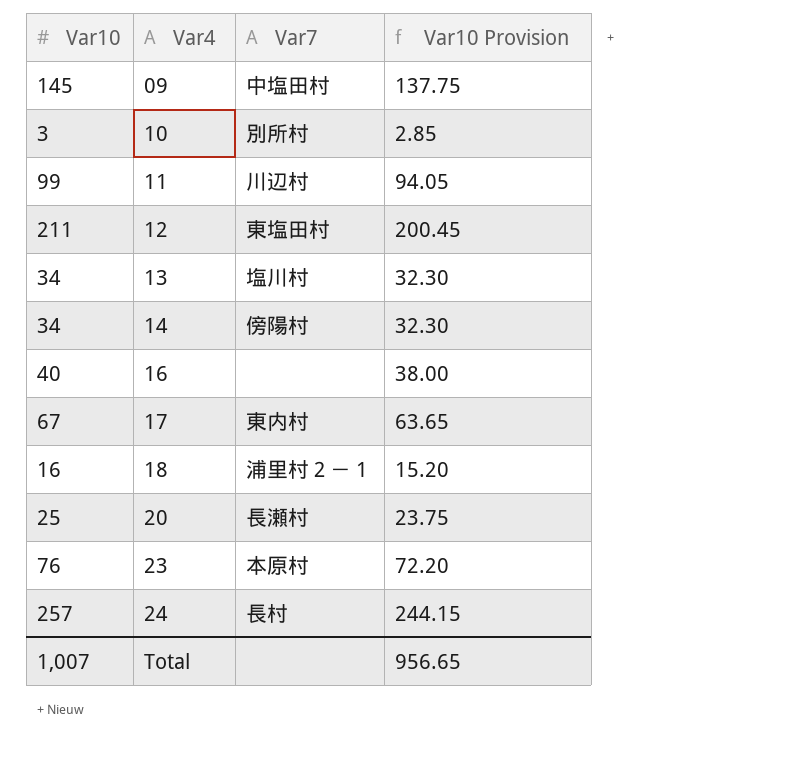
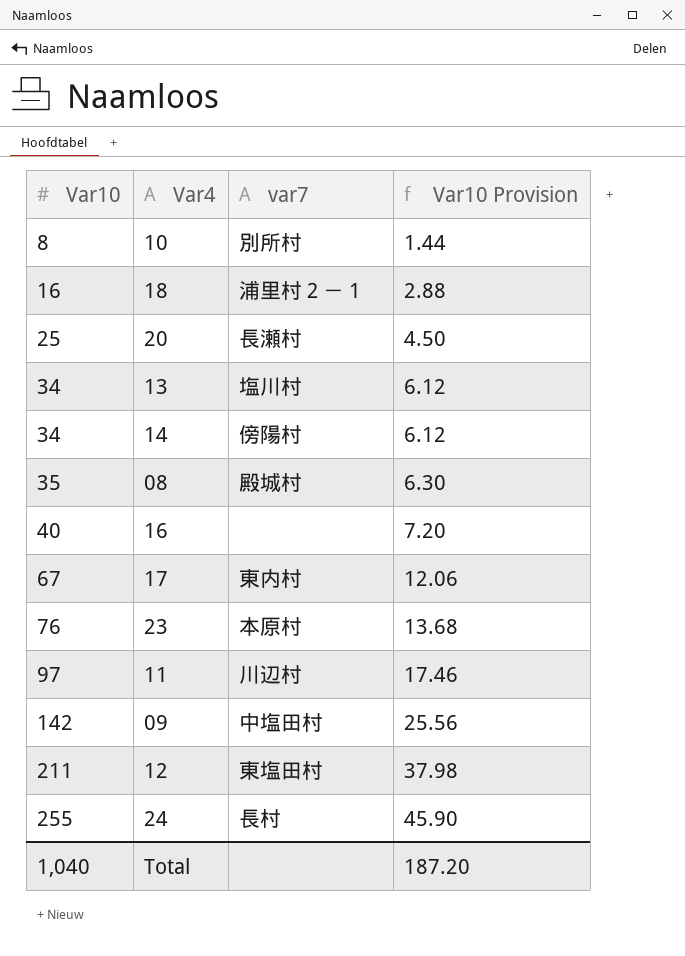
row order: Var4 ascending -> Var10 ascending
column name: Var7 -> var7
column Var10 Provision | formula: [Var10] * 0.95 -> [Var10] * 0.18
10 | Var10: 3 -> 8
row 08: none -> 35 | 殿城村 | 6.30
11 | Var10: 99 -> 97
09 | Var10: 145 -> 142
24 | Var10: 257 -> 255
Total | Var10: 1,007 -> 1,040
Total | Var10 Provision: 956.65 -> 187.20

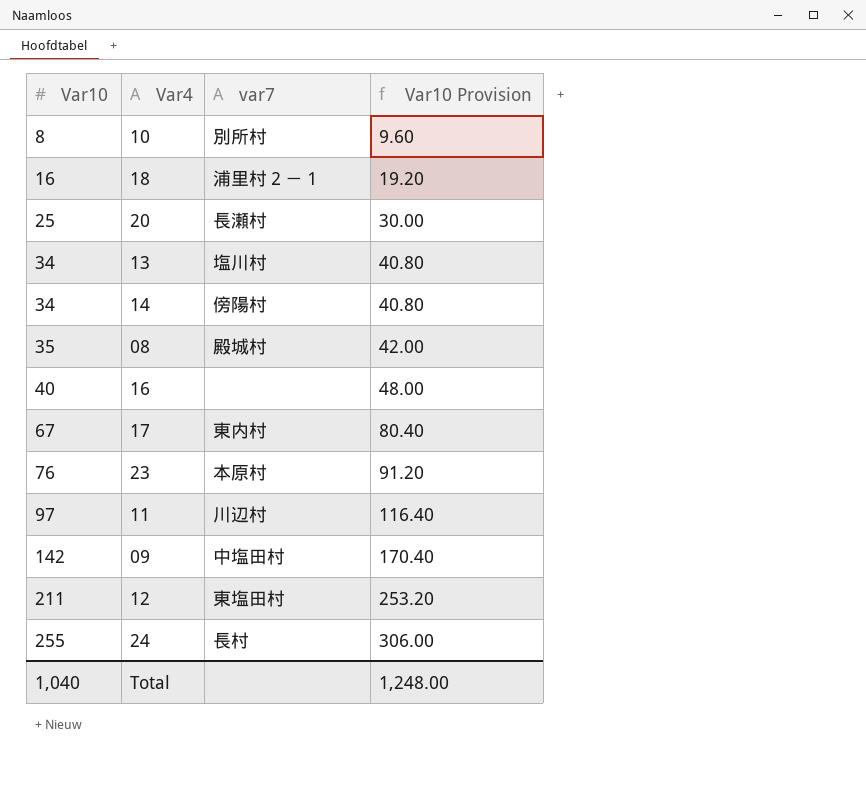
column Var10 Provision | formula: [Var10] * 0.18 -> [Var10] * 1.2
Total | Var10 Provision: 187.20 -> 1,248.00

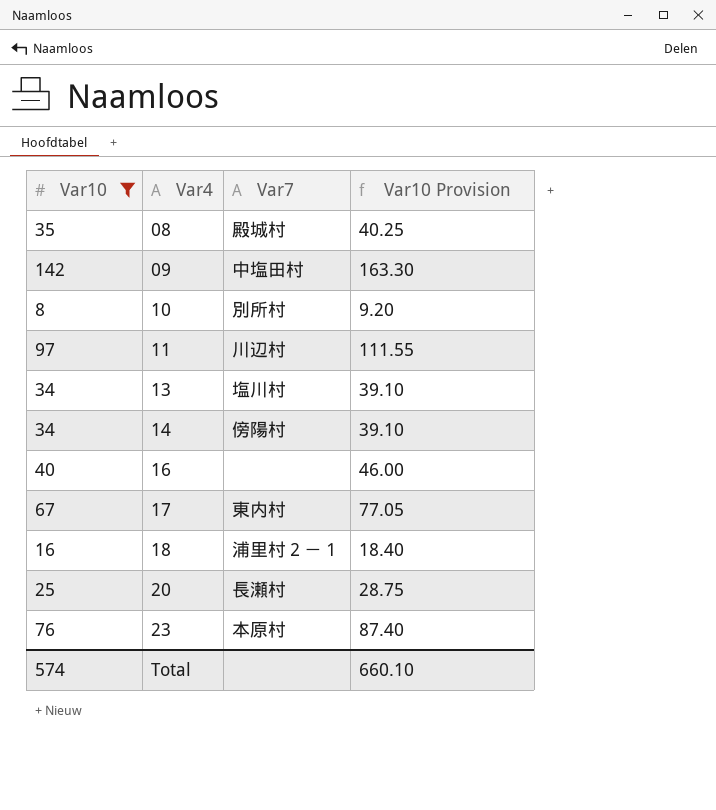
filter: none -> Var10 <= 142
row order: Var10 ascending -> Var4 ascending
column name: var7 -> Var7
column Var10 Provision | formula: [Var10] * 1.2 -> [Var10] * 1.15
Total | Var10: 1,040 -> 574
Total | Var10 Provision: 1,248.00 -> 660.10

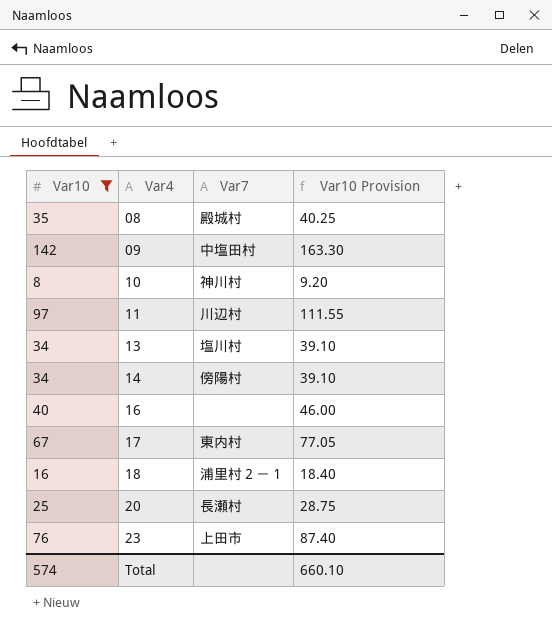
10 | Var7: 別所村 -> 神川村
23 | Var7: 本原村 -> 上田市

